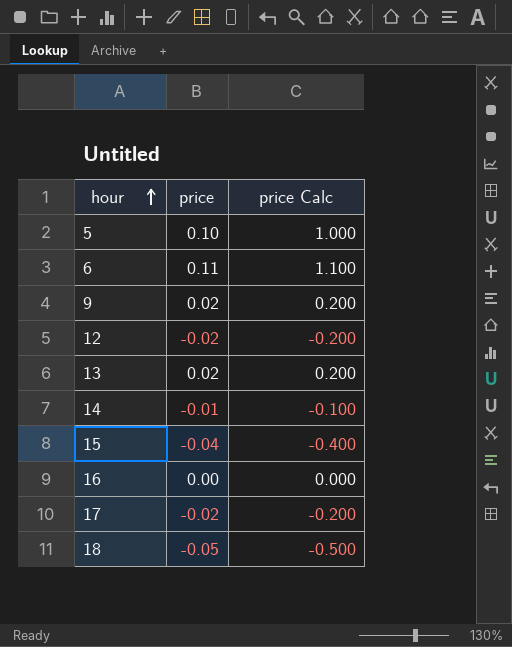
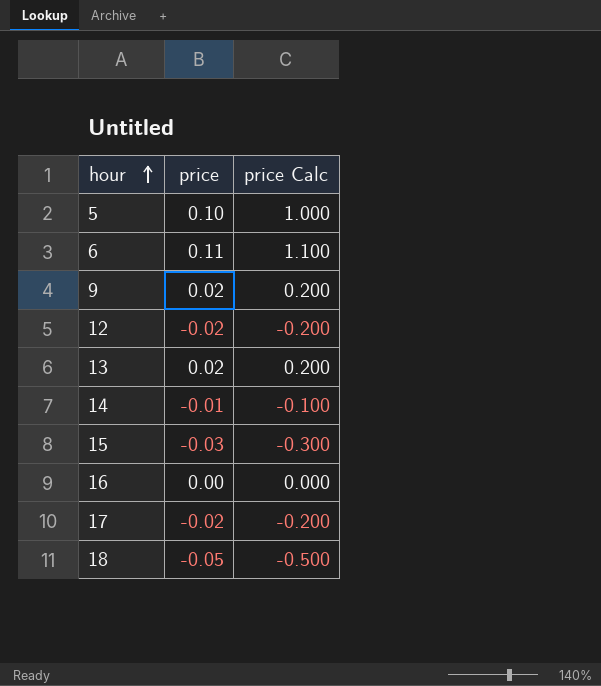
15 | price: -0.04 -> -0.03
15 | price Calc: -0.400 -> -0.300

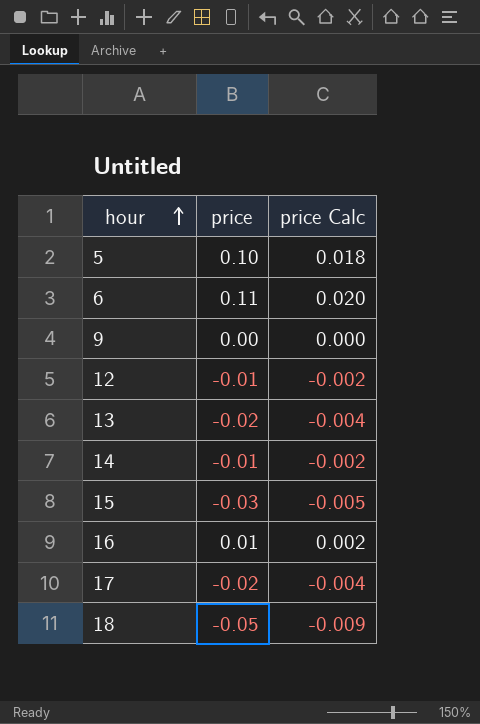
column price Calc | formula: [price] * 10 -> [price] * 0.18
9 | price: 0.02 -> 0.00
12 | price: -0.02 -> -0.01
13 | price: 0.02 -> -0.02
16 | price: 0.00 -> 0.01

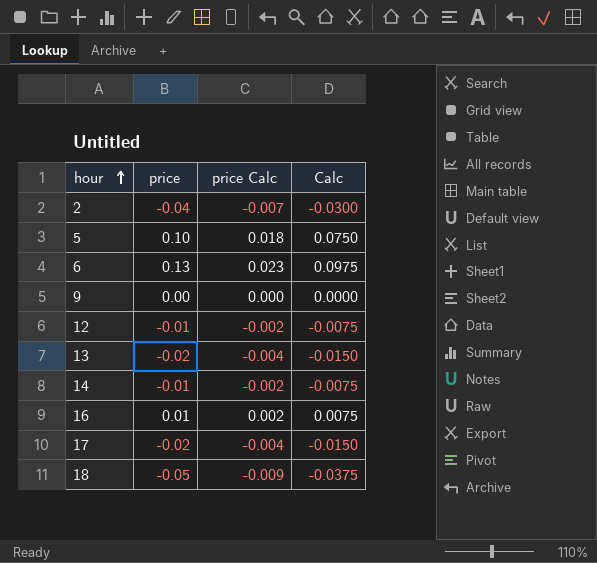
column Calc | formula: none -> [price] * 0.75
row 15: -0.03 | -0.005 -> none
row 2: none -> -0.04 | -0.007 | -0.0300
6 | price: 0.11 -> 0.13
6 | price Calc: 0.020 -> 0.023

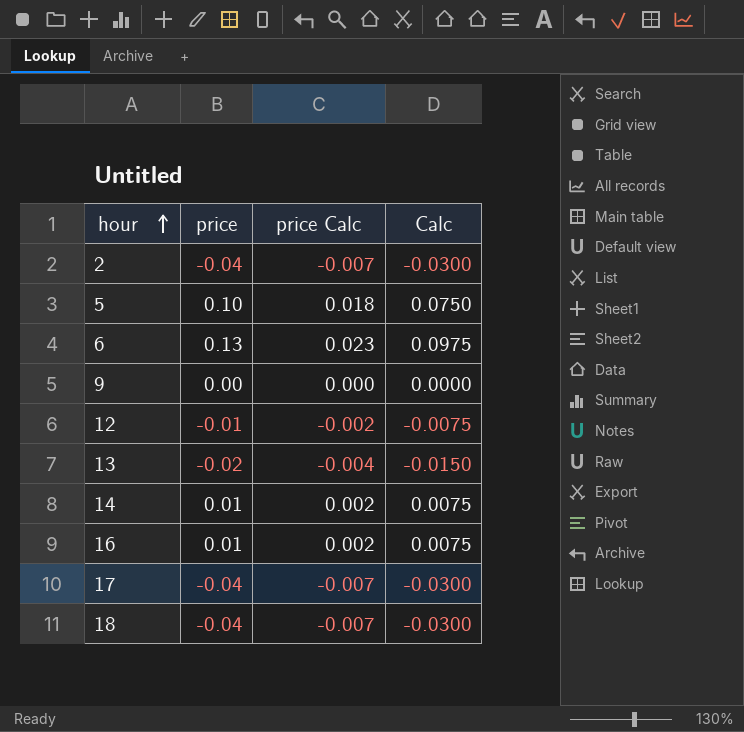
14 | price: -0.01 -> 0.01
14 | price Calc: -0.002 -> 0.002
14 | Calc: -0.0075 -> 0.0075
17 | price: -0.02 -> -0.04
17 | price Calc: -0.004 -> -0.007
17 | Calc: -0.0150 -> -0.0300
18 | price: -0.05 -> -0.04
18 | price Calc: -0.009 -> -0.007
18 | Calc: -0.0375 -> -0.0300

